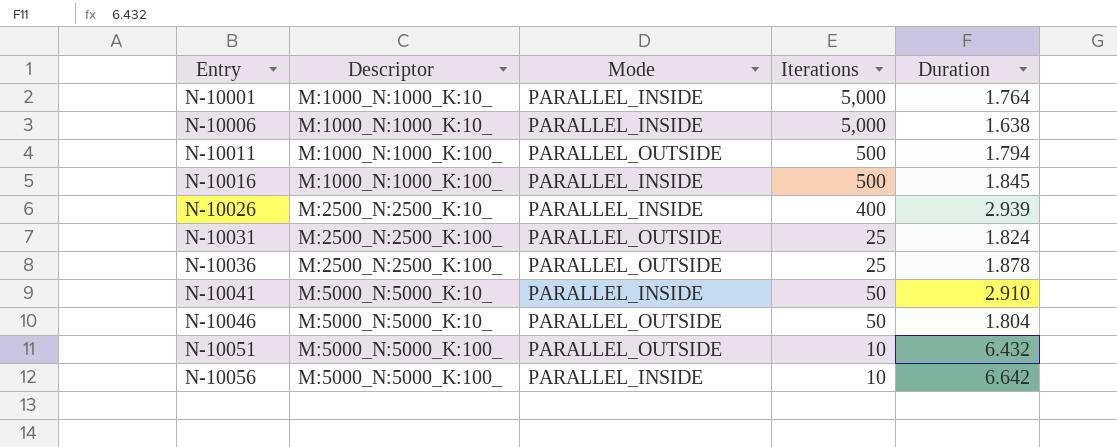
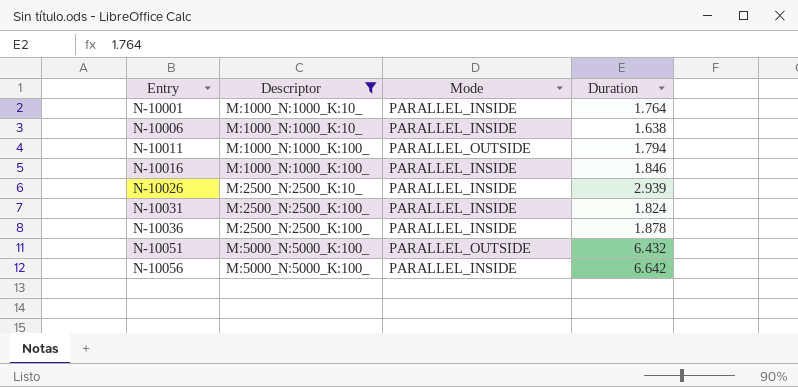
filter: none -> Descriptor != M:5000_N:5000_K:10_
column Iterations | position: 4 -> none
N-10016 | Duration: 1.845 -> 1.846
N-10031 | Mode: PARALLEL_OUTSIDE -> PARALLEL_INSIDE
N-10036 | Mode: PARALLEL_OUTSIDE -> PARALLEL_INSIDE

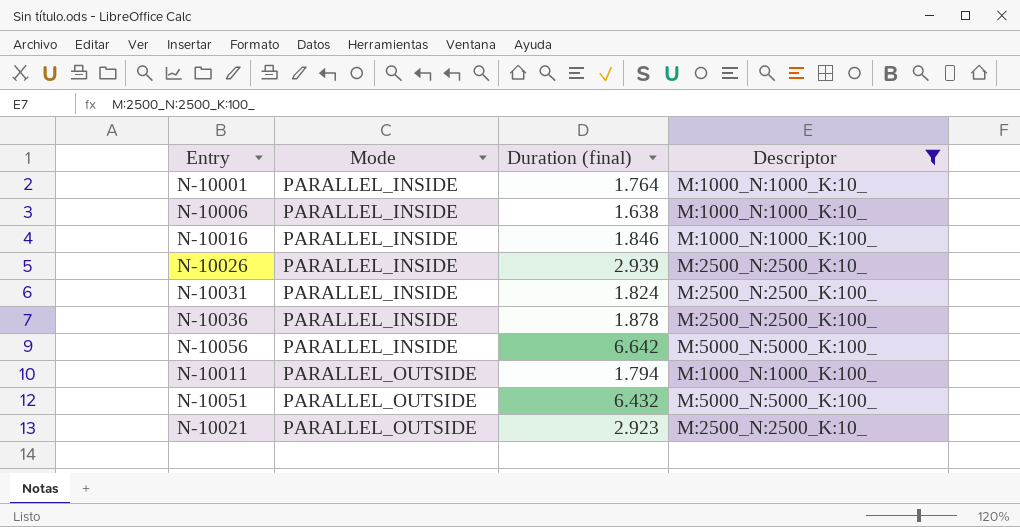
row order: Entry ascending -> Mode ascending
column name: Duration -> Duration (final)
column Descriptor | position: 2 -> 4
row N-10021: none -> PARALLEL_OUTSIDE | 2.923 | M:2500_N:2500_K:10_

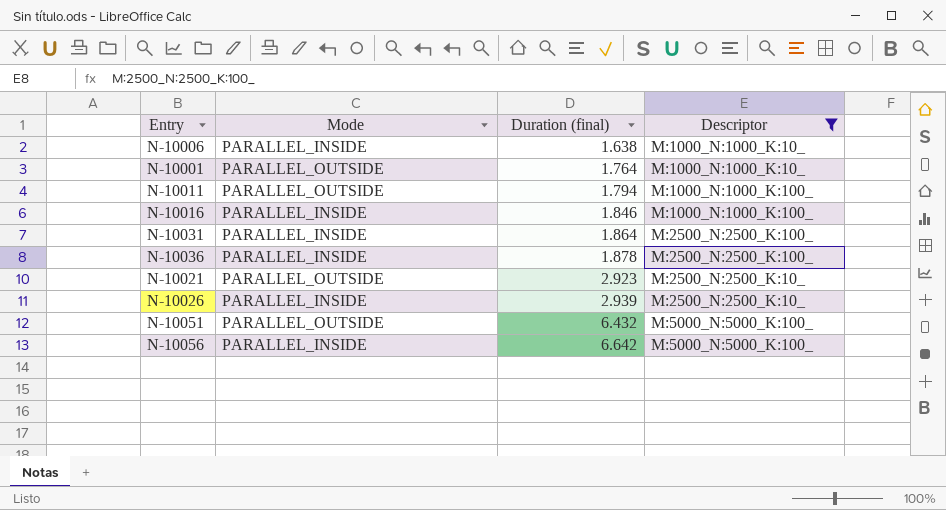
row order: Mode ascending -> Duration (final) ascending
N-10001 | Mode: PARALLEL_INSIDE -> PARALLEL_OUTSIDE
N-10031 | Duration (final): 1.824 -> 1.864

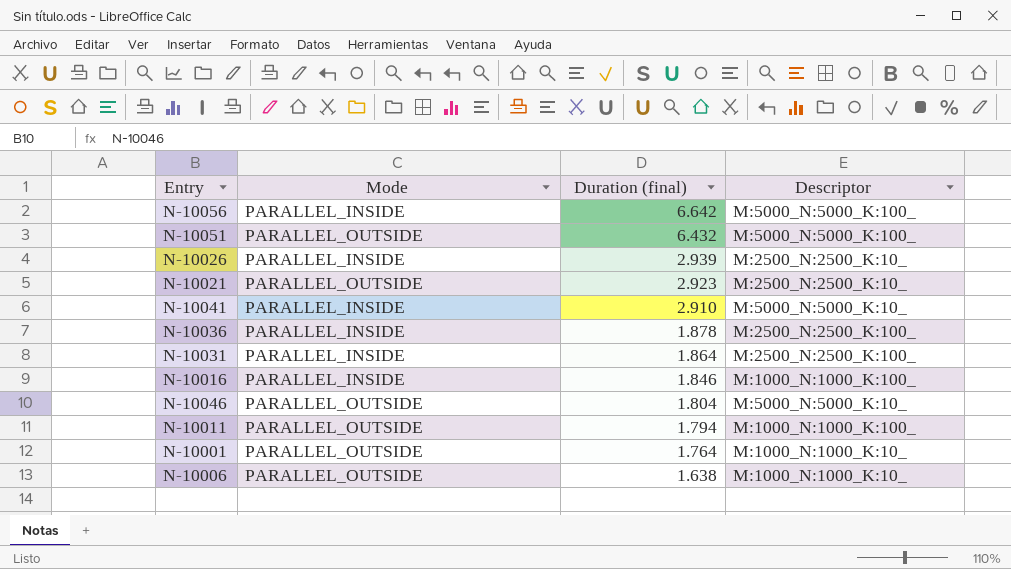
filter: Descriptor != M:5000_N:5000_K:10_ -> none
row order: Duration (final) ascending -> Duration (final) descending
N-10006 | Mode: PARALLEL_INSIDE -> PARALLEL_OUTSIDE

